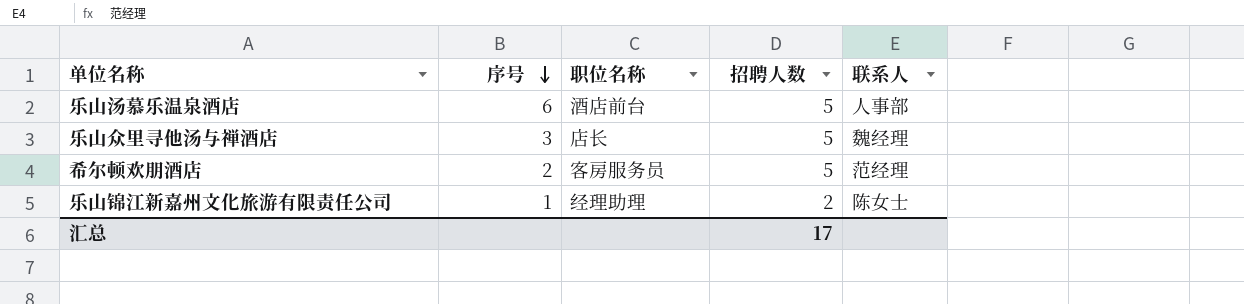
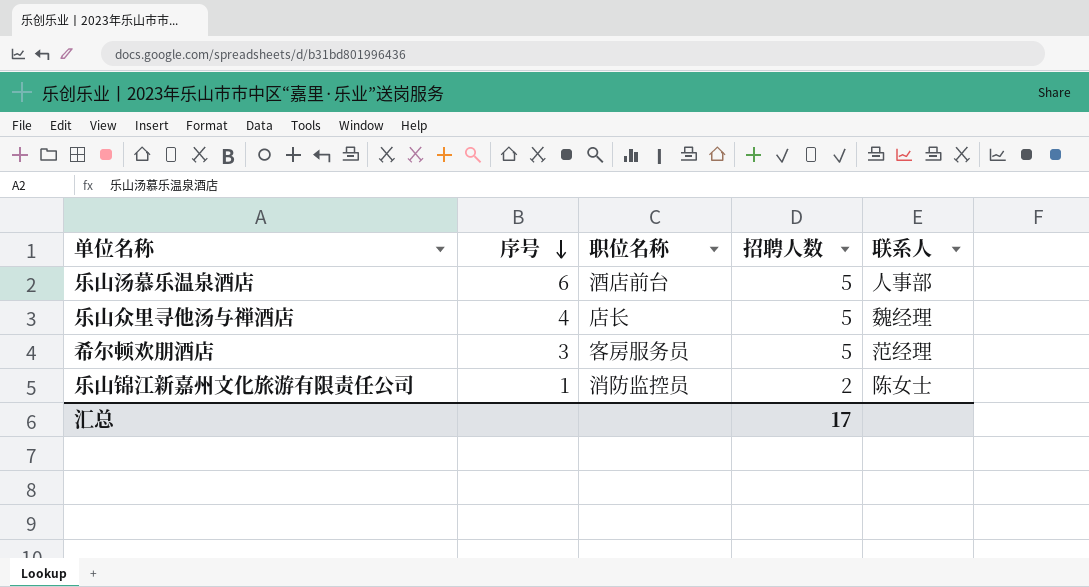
乐山众里寻他汤与禅酒店 | 序号: 3 -> 4
希尔顿欢朋酒店 | 序号: 2 -> 3
乐山锦江新嘉州文化旅游有限责任公司 | 职位名称: 经理助理 -> 消防监控员

